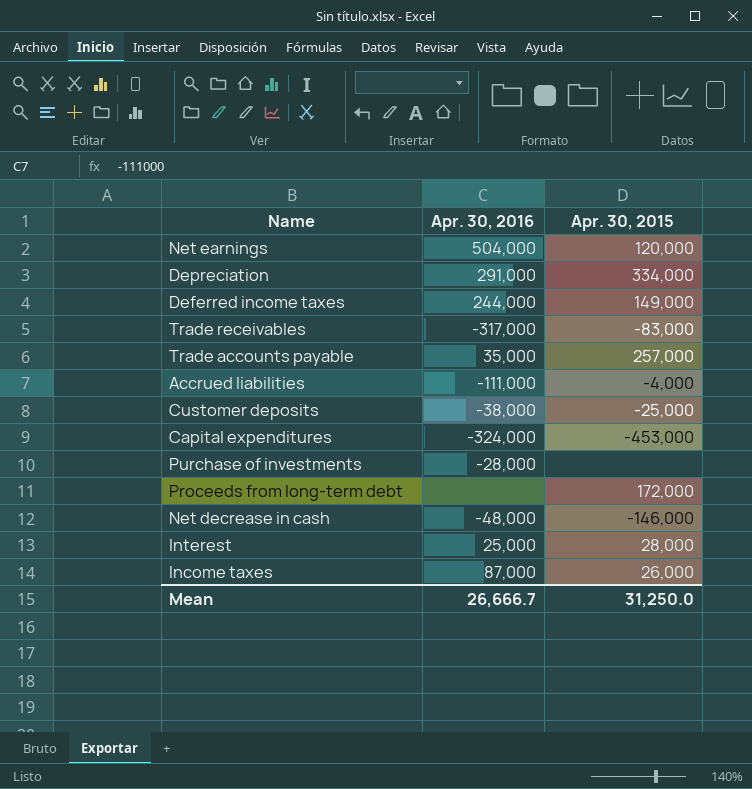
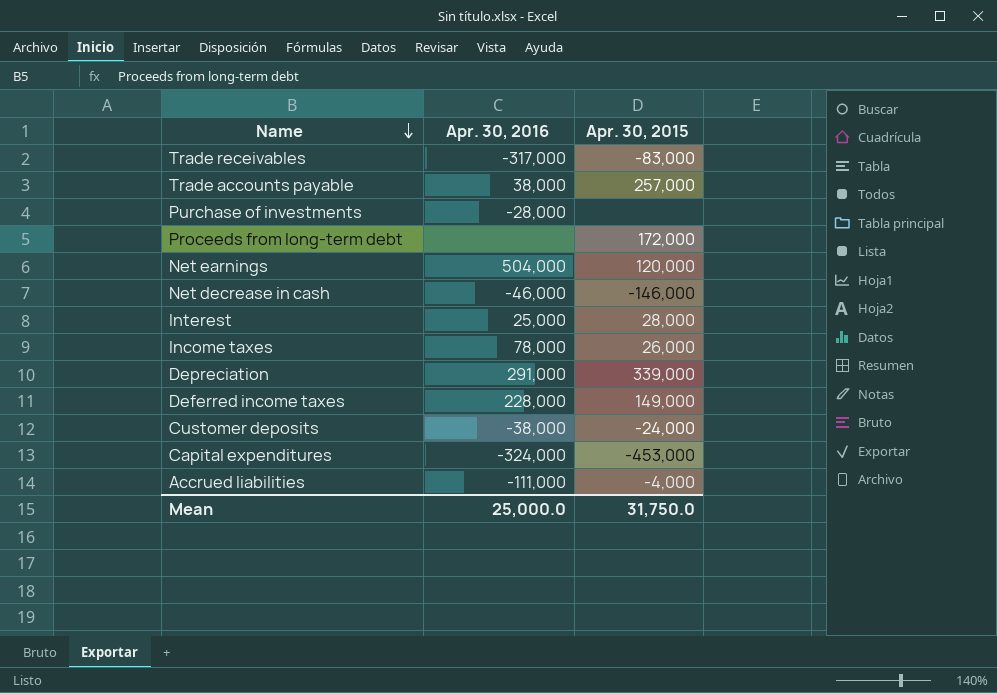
row order: none -> Name descending
Trade accounts payable | Apr. 30, 2016: 35,000 -> 38,000
Net decrease in cash | Apr. 30, 2016: -48,000 -> -46,000
Income taxes | Apr. 30, 2016: 87,000 -> 78,000
Depreciation | Apr. 30, 2015: 334,000 -> 339,000
Deferred income taxes | Apr. 30, 2016: 244,000 -> 228,000
Customer deposits | Apr. 30, 2015: -25,000 -> -24,000
Mean | Apr. 30, 2016: 26,666.7 -> 25,000.0
Mean | Apr. 30, 2015: 31,250.0 -> 31,750.0

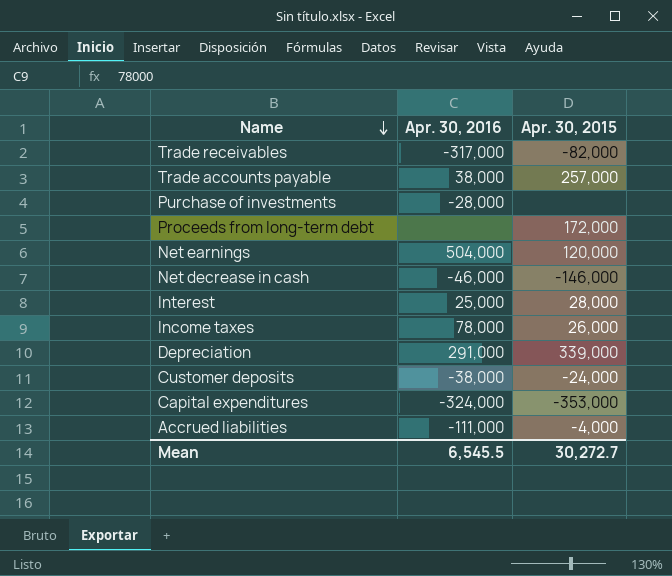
row Deferred income taxes: 228,000 | 149,000 -> none
Trade receivables | Apr. 30, 2015: -83,000 -> -82,000
Capital expenditures | Apr. 30, 2015: -453,000 -> -353,000
Mean | Apr. 30, 2016: 25,000.0 -> 6,545.5
Mean | Apr. 30, 2015: 31,750.0 -> 30,272.7

